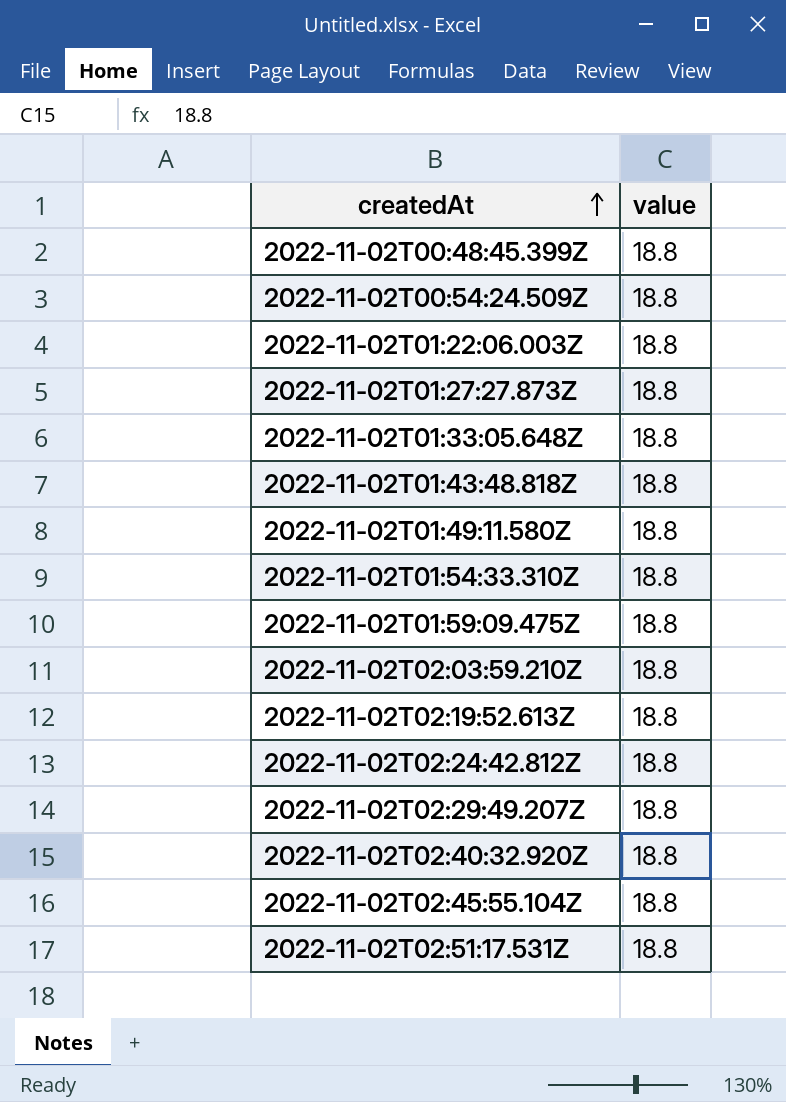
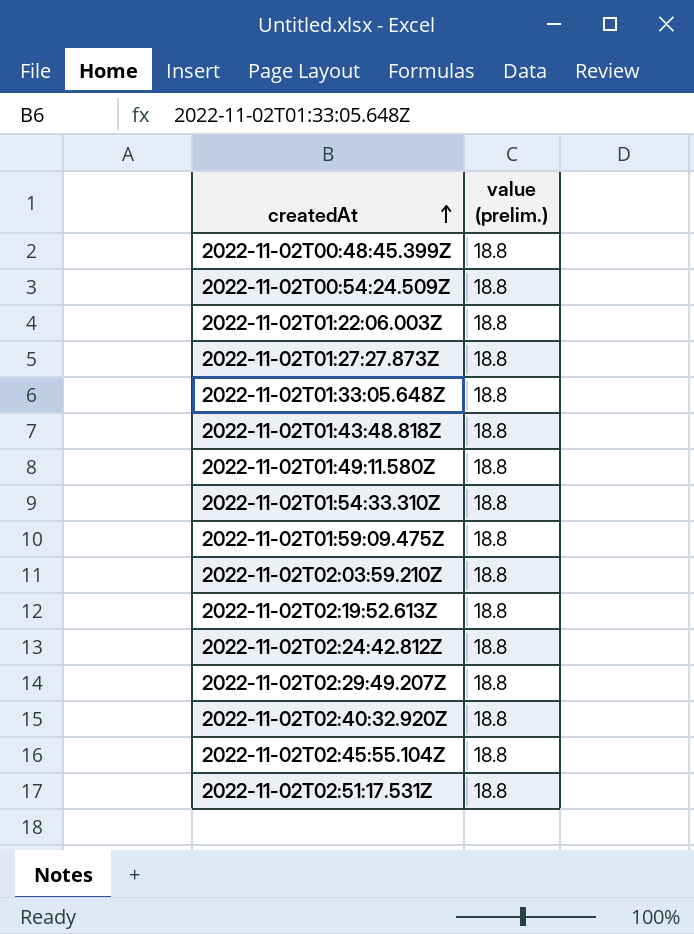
column name: value -> value (prelim.)

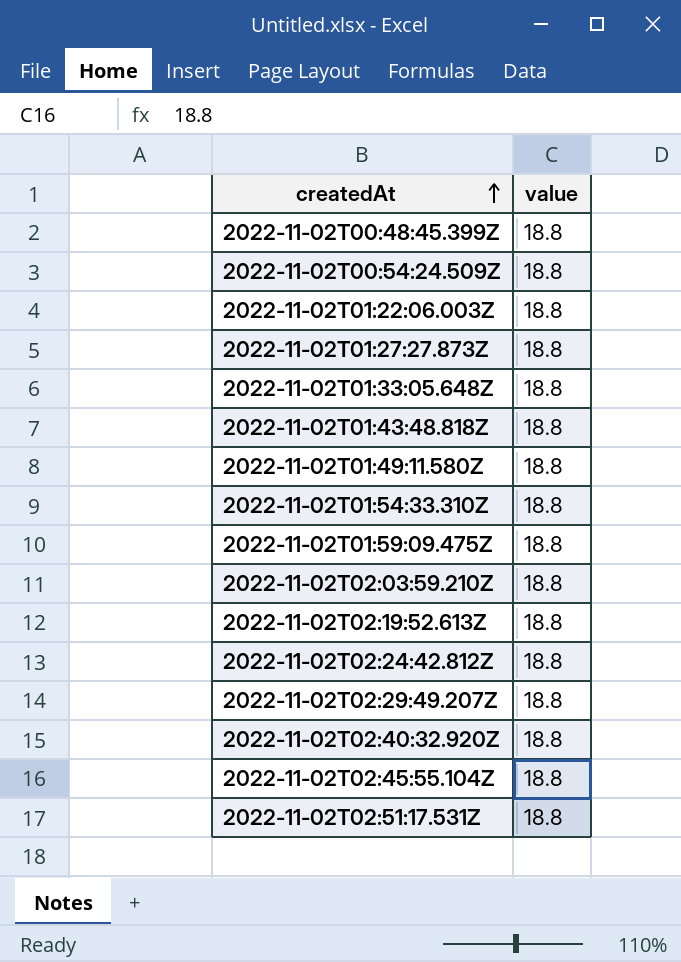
column name: value (prelim.) -> value

